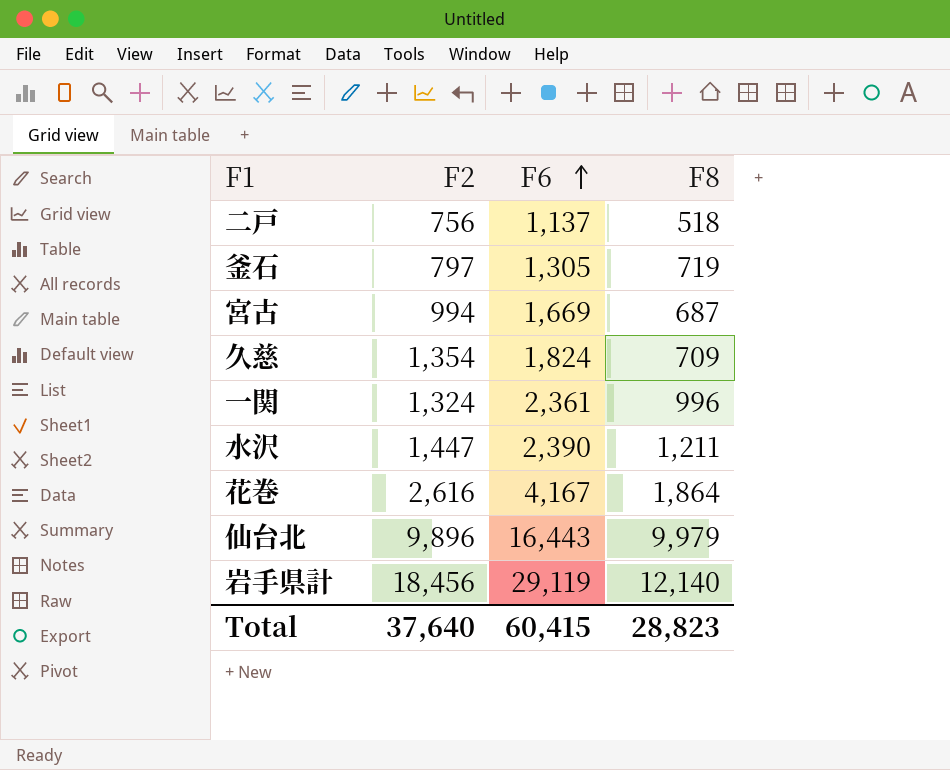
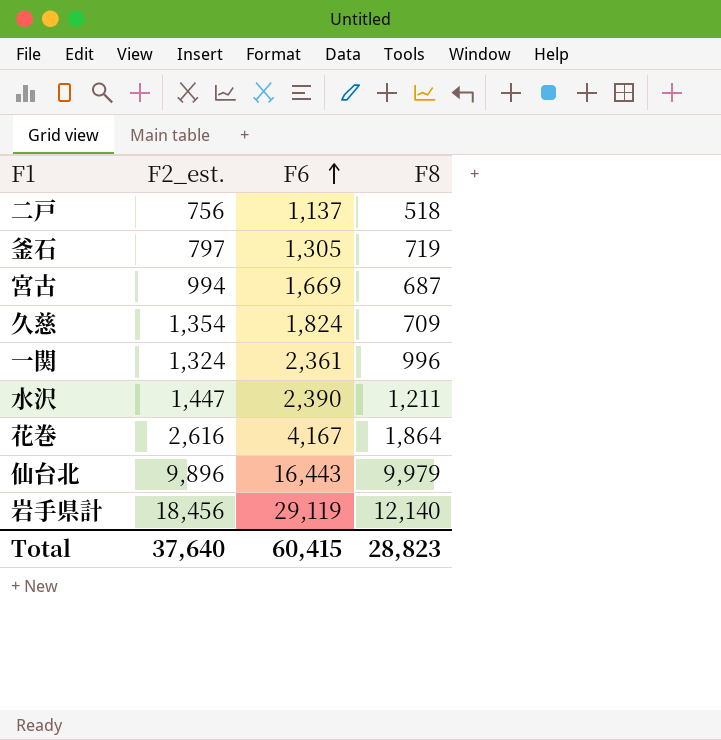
column name: F2 -> F2_est.

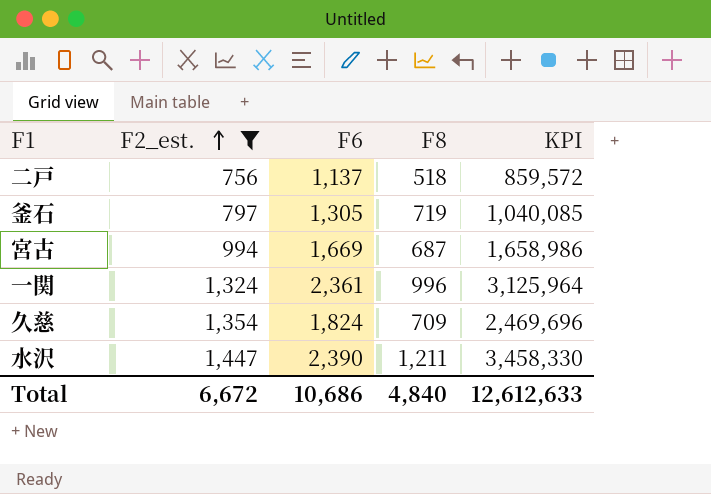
filter: none -> F2_est. <= 1,447
row order: F6 ascending -> F2_est. ascending
column KPI | formula: none -> [F2_est.] * [F6]
Total | F2_est.: 37,640 -> 6,672
Total | F6: 60,415 -> 10,686
Total | F8: 28,823 -> 4,840

